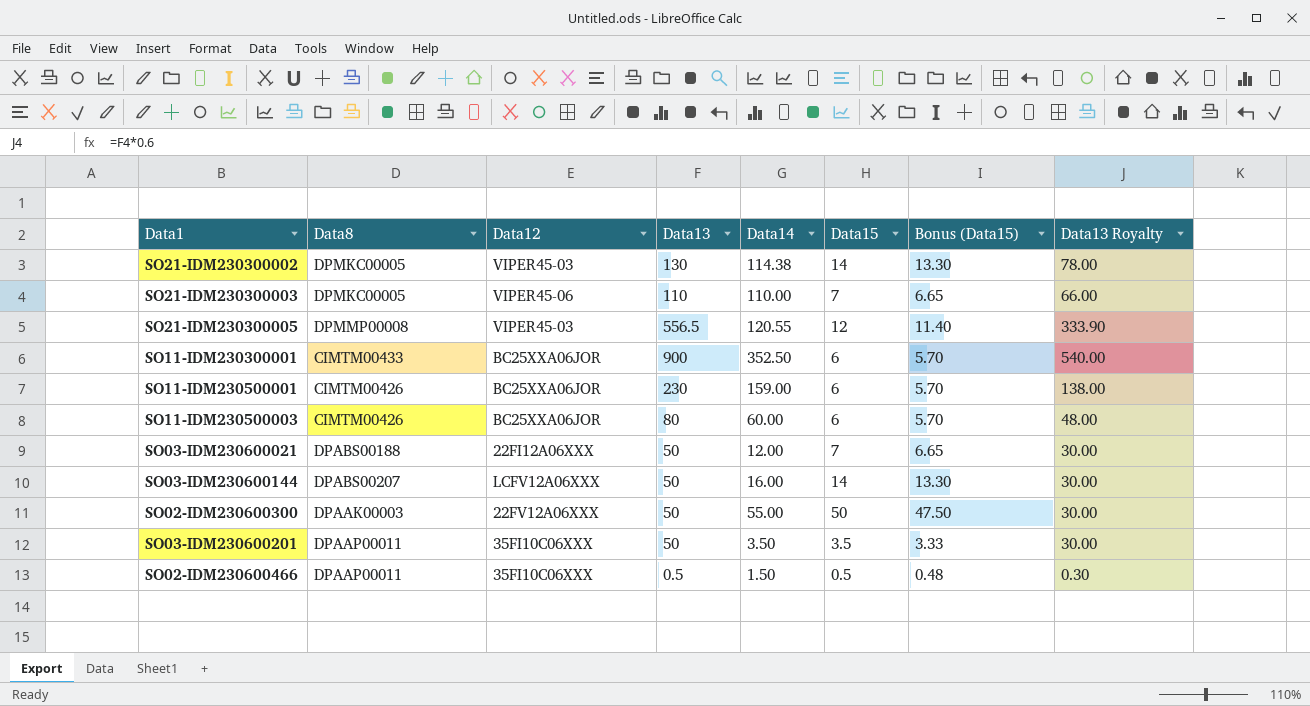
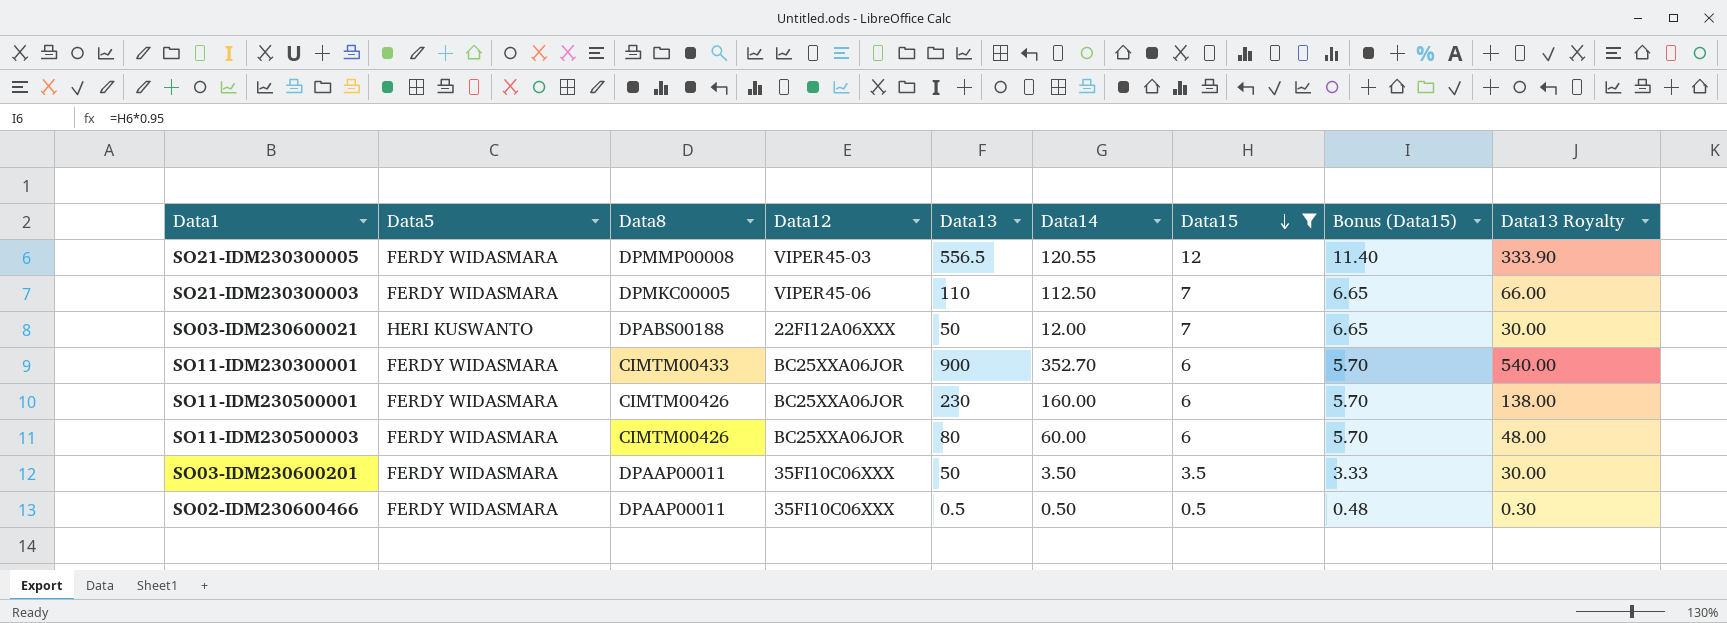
filter: none -> Data15 <= 12
row order: none -> Data15 descending
column Data5 | position: none -> 2
SO21-IDM230300003 | Data14: 110.00 -> 112.50
SO11-IDM230300001 | Data14: 352.50 -> 352.70
SO11-IDM230500001 | Data14: 159.00 -> 160.00
SO02-IDM230600466 | Data14: 1.50 -> 0.50

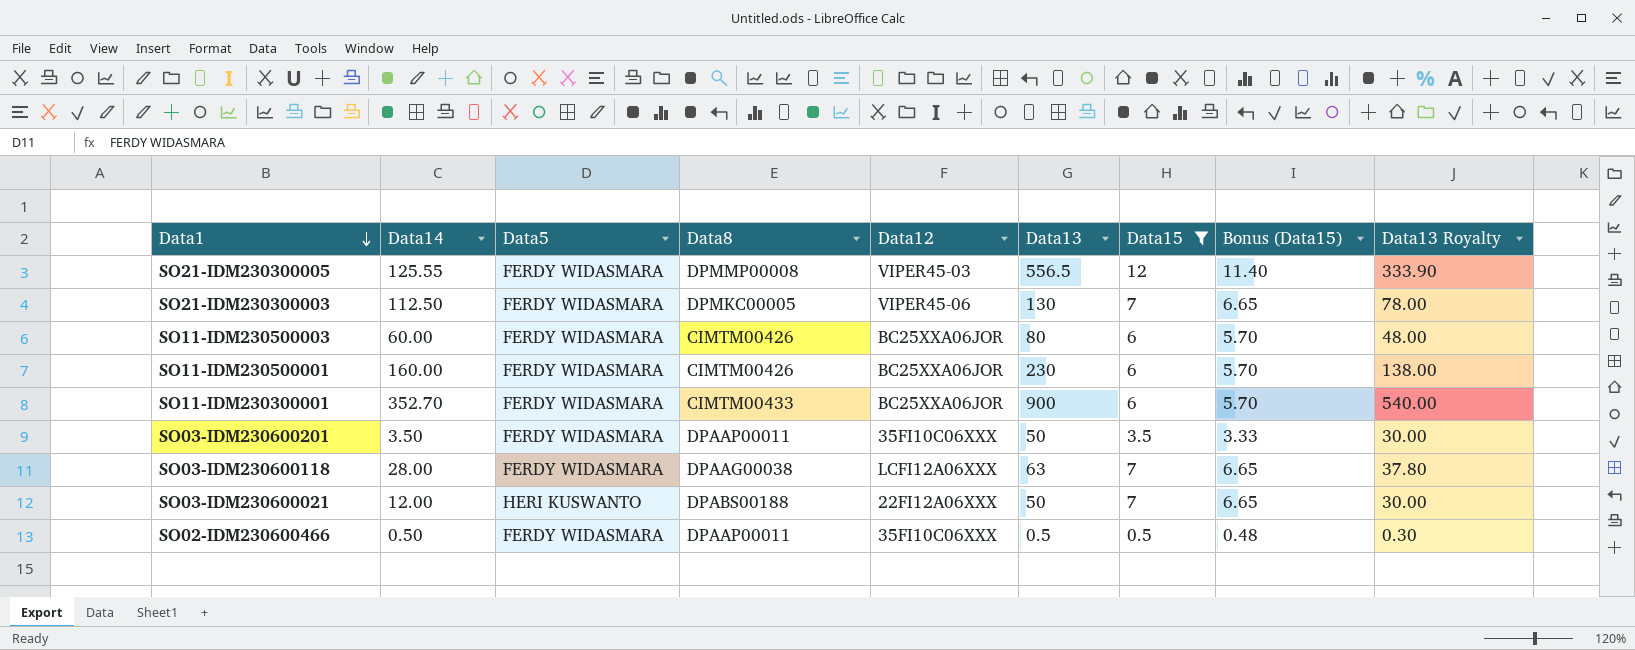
row order: Data15 descending -> Data1 descending
column Data14 | position: 6 -> 2
SO21-IDM230300005 | Data14: 120.55 -> 125.55
SO21-IDM230300003 | Data13: 110 -> 130
SO21-IDM230300003 | Data13 Royalty: 66.00 -> 78.00
row SO03-IDM230600118: none -> 28.00 | FERDY WIDASMARA | DPAAG00038 | LCFI12A06XXX | 63 | 7 | 6.65 | 37.80

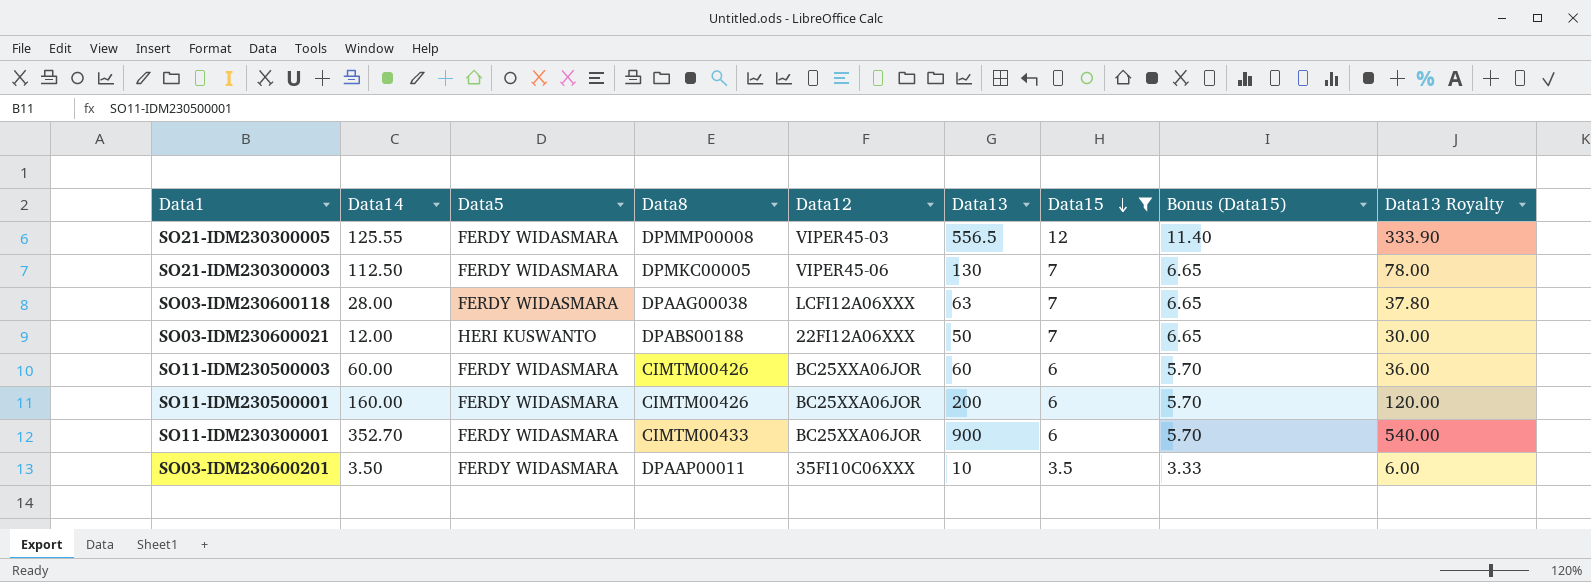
row order: Data1 descending -> Data15 descending
row SO02-IDM230600466: 0.50 | FERDY WIDASMARA | DPAAP00011 | 35FI10C06XXX | 0.5 | 0.5 | 0.48 | 0.30 -> none
SO11-IDM230500003 | Data13: 80 -> 60
SO11-IDM230500003 | Data13 Royalty: 48.00 -> 36.00
SO11-IDM230500001 | Data13: 230 -> 200
SO11-IDM230500001 | Data13 Royalty: 138.00 -> 120.00
SO03-IDM230600201 | Data13: 50 -> 10
SO03-IDM230600201 | Data13 Royalty: 30.00 -> 6.00

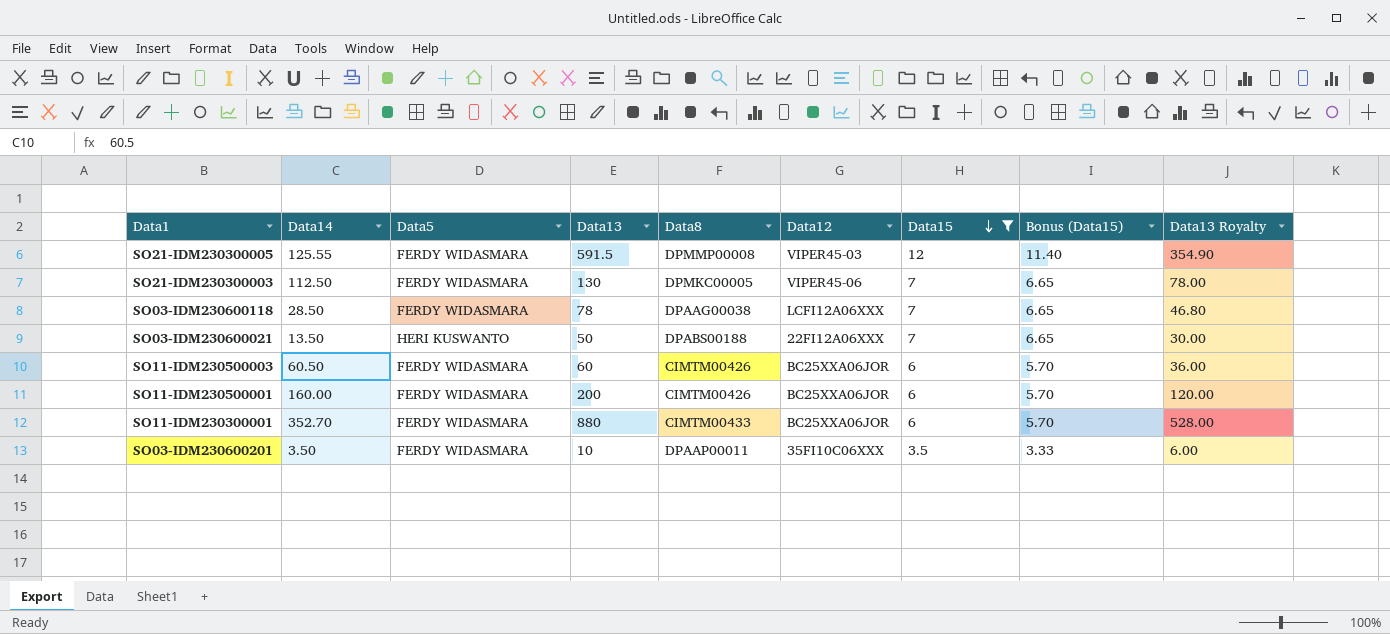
column Data13 | position: 6 -> 4
SO21-IDM230300005 | Data13: 556.5 -> 591.5
SO21-IDM230300005 | Data13 Royalty: 333.90 -> 354.90
SO03-IDM230600118 | Data14: 28.00 -> 28.50
SO03-IDM230600118 | Data13: 63 -> 78
SO03-IDM230600118 | Data13 Royalty: 37.80 -> 46.80
SO03-IDM230600021 | Data14: 12.00 -> 13.50
SO11-IDM230500003 | Data14: 60.00 -> 60.50
SO11-IDM230300001 | Data13: 900 -> 880
SO11-IDM230300001 | Data13 Royalty: 540.00 -> 528.00

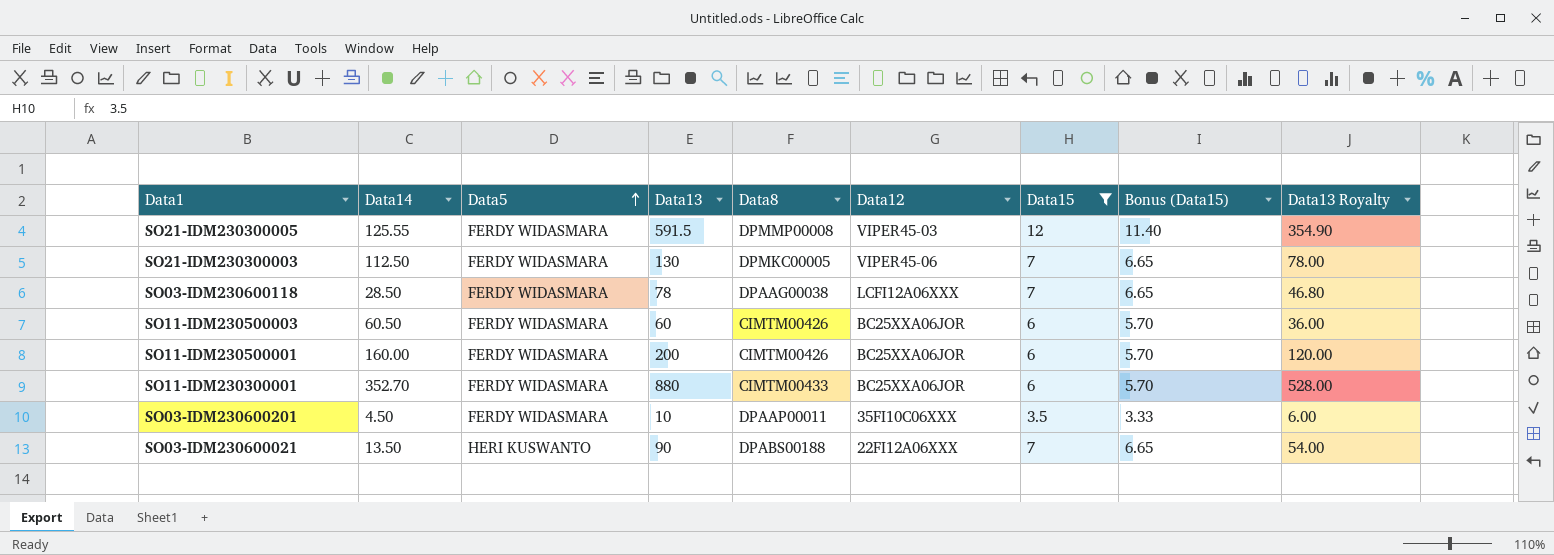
row order: Data15 descending -> Data5 ascending
SO03-IDM230600201 | Data14: 3.50 -> 4.50
SO03-IDM230600021 | Data13: 50 -> 90
SO03-IDM230600021 | Data13 Royalty: 30.00 -> 54.00

